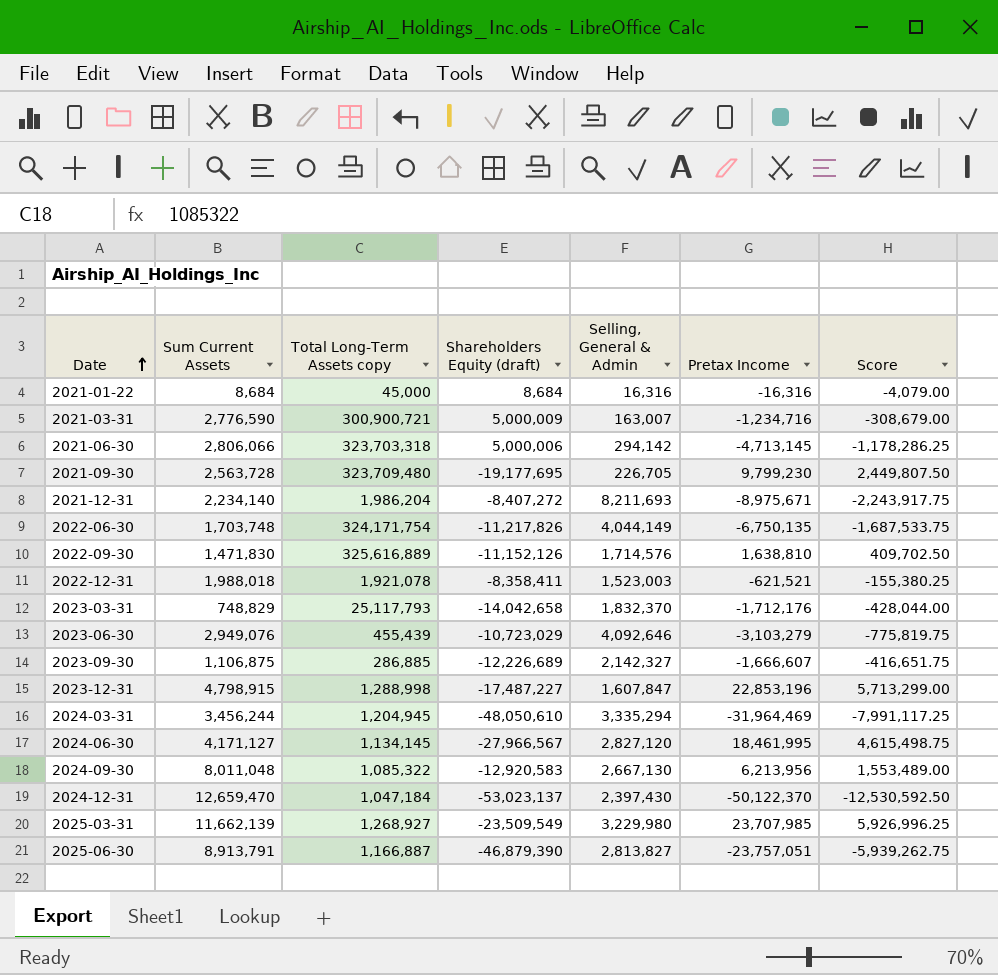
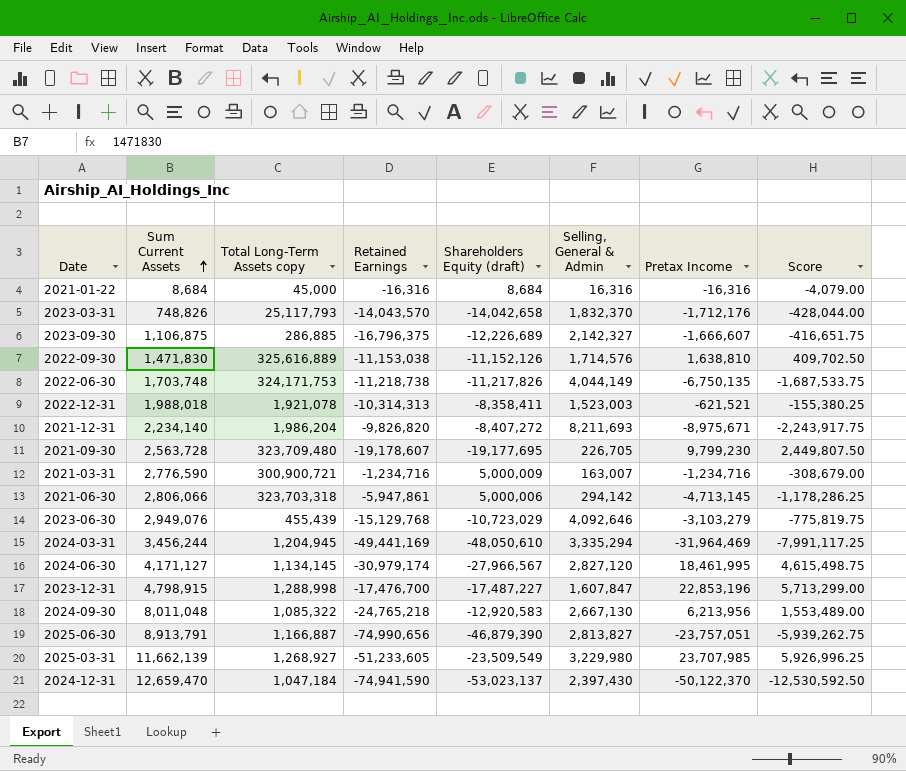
row order: Date ascending -> Sum Current Assets ascending
column Retained Earnings | position: none -> 4
2023-03-31 | Sum Current Assets: 748,829 -> 748,826
2022-06-30 | Total Long-Term Assets copy: 324,171,754 -> 324,171,753

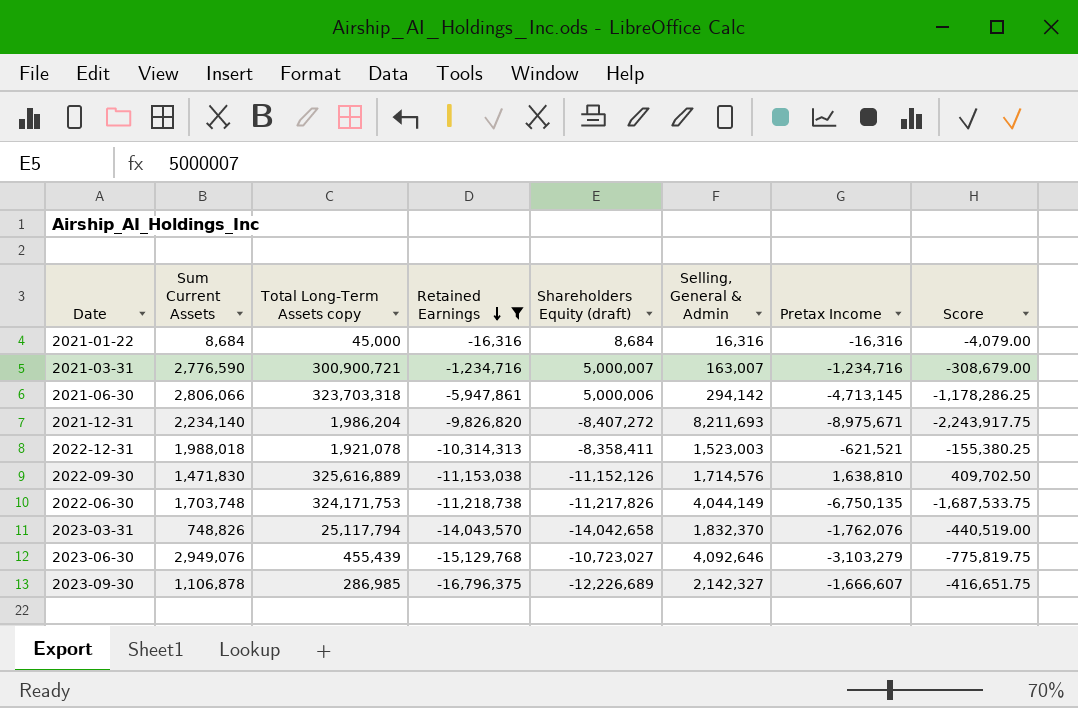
filter: none -> Retained Earnings >= -16,796,375
row order: Sum Current Assets ascending -> Retained Earnings descending
2021-03-31 | Shareholders Equity (draft): 5,000,009 -> 5,000,007
2023-03-31 | Total Long-Term Assets copy: 25,117,793 -> 25,117,794
2023-03-31 | Pretax Income: -1,712,176 -> -1,762,076
2023-03-31 | Score: -428,044.00 -> -440,519.00
2023-06-30 | Shareholders Equity (draft): -10,723,029 -> -10,723,027
2023-09-30 | Sum Current Assets: 1,106,875 -> 1,106,878
2023-09-30 | Total Long-Term Assets copy: 286,885 -> 286,985

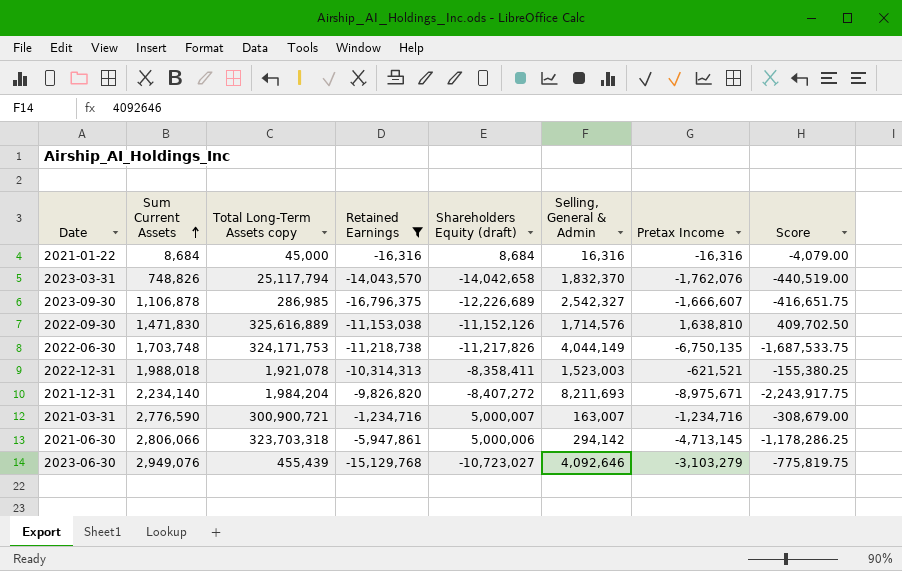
row order: Retained Earnings descending -> Sum Current Assets ascending
2023-09-30 | Selling, General & Admin: 2,142,327 -> 2,542,327
2021-12-31 | Total Long-Term Assets copy: 1,986,204 -> 1,984,204

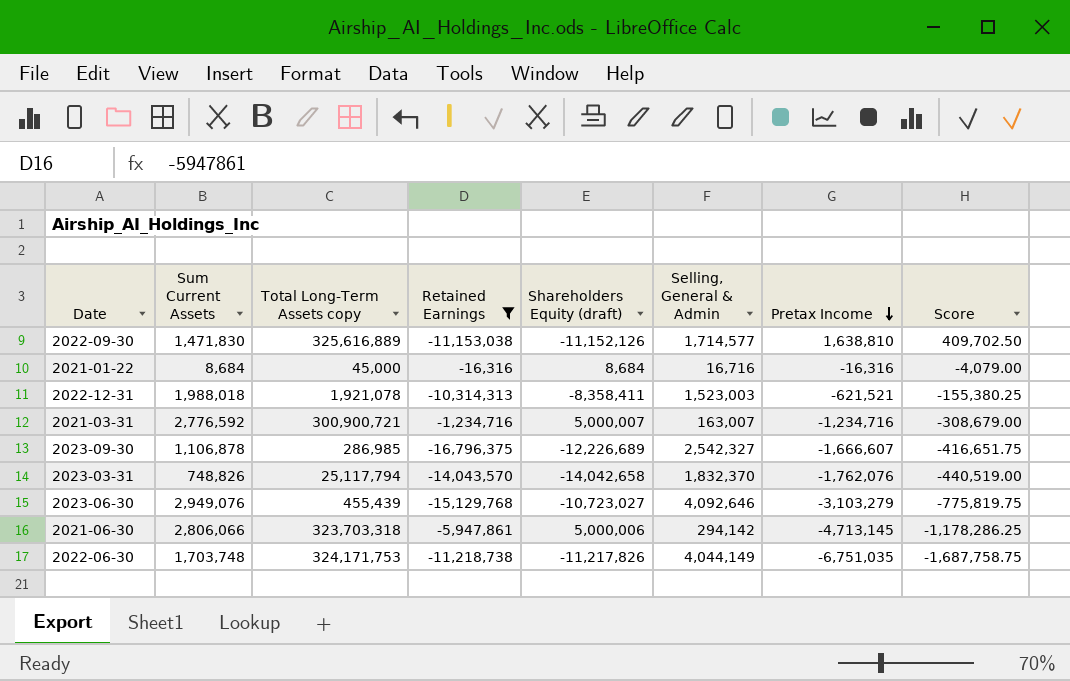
row order: Sum Current Assets ascending -> Pretax Income descending
row 2021-12-31: 2,234,140 | 1,984,204 | -9,826,820 | -8,407,272 | 8,211,693 | -8,975,671 | -2,243,917.75 -> none
2022-09-30 | Selling, General & Admin: 1,714,576 -> 1,714,577
2021-01-22 | Selling, General & Admin: 16,316 -> 16,716
2021-03-31 | Sum Current Assets: 2,776,590 -> 2,776,592
2022-06-30 | Pretax Income: -6,750,135 -> -6,751,035
2022-06-30 | Score: -1,687,533.75 -> -1,687,758.75

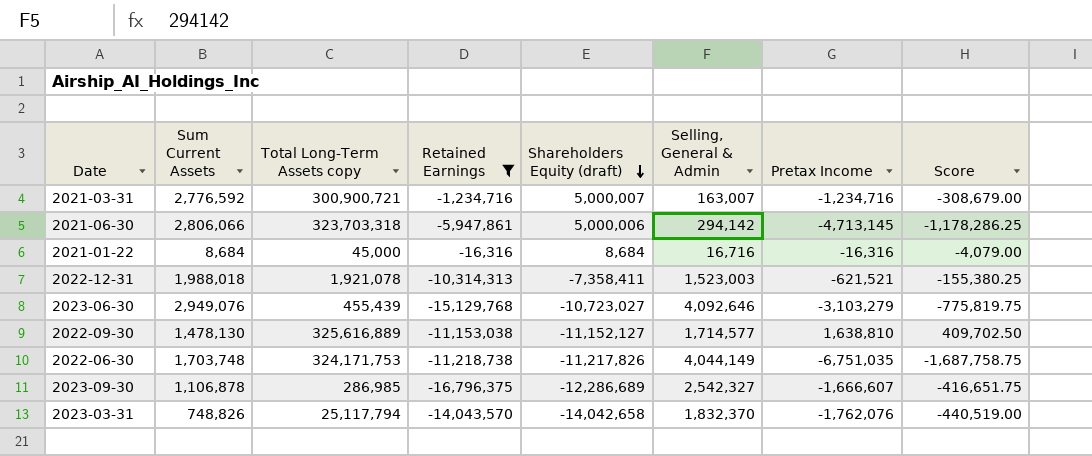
row order: Pretax Income descending -> Shareholders Equity (draft) descending
2022-12-31 | Shareholders Equity (draft): -8,358,411 -> -7,358,411
2022-09-30 | Sum Current Assets: 1,471,830 -> 1,478,130
2022-09-30 | Shareholders Equity (draft): -11,152,126 -> -11,152,127
2023-09-30 | Shareholders Equity (draft): -12,226,689 -> -12,286,689

